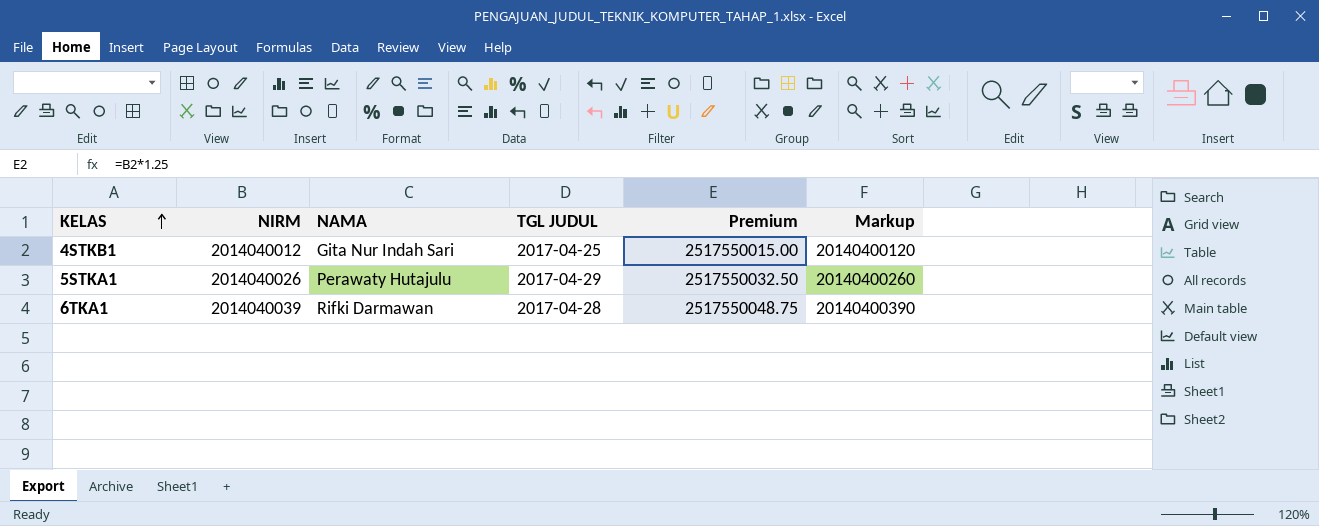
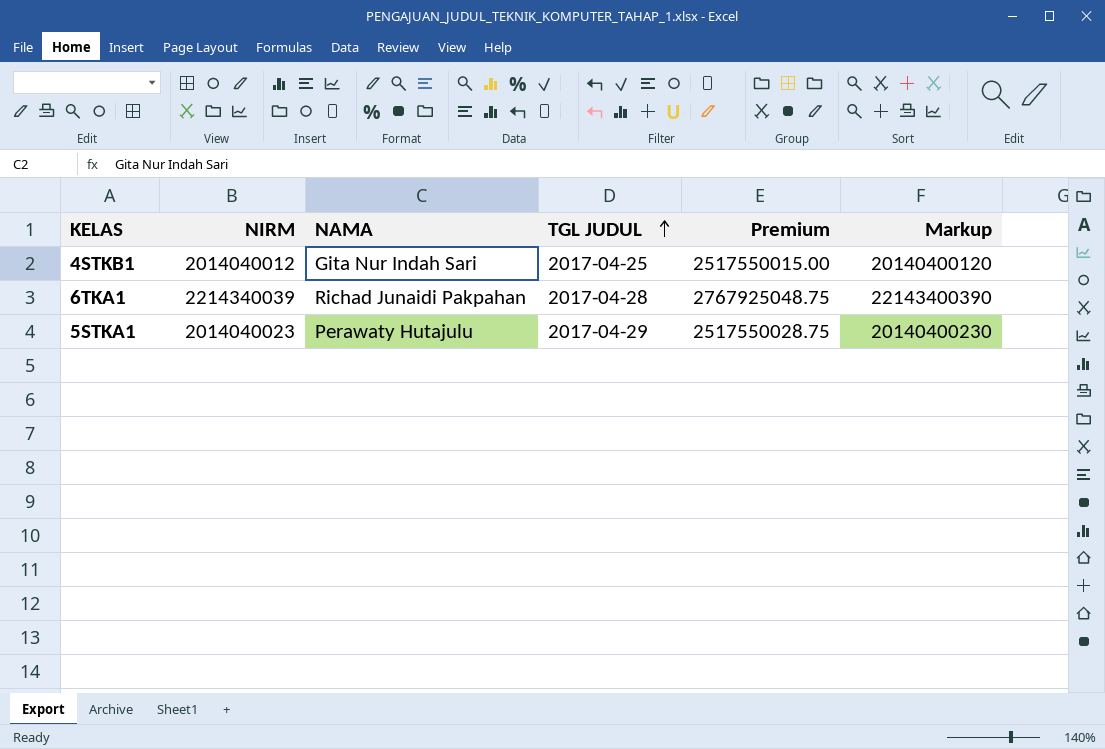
row order: KELAS ascending -> TGL JUDUL ascending
6TKA1 | NIRM: 2014040039 -> 2214340039
6TKA1 | NAMA: Rifki Darmawan -> Richad Junaidi Pakpahan
6TKA1 | Premium: 2517550048.75 -> 2767925048.75
6TKA1 | Markup: 20140400390 -> 22143400390
5STKA1 | NIRM: 2014040026 -> 2014040023
5STKA1 | Premium: 2517550032.50 -> 2517550028.75
5STKA1 | Markup: 20140400260 -> 20140400230

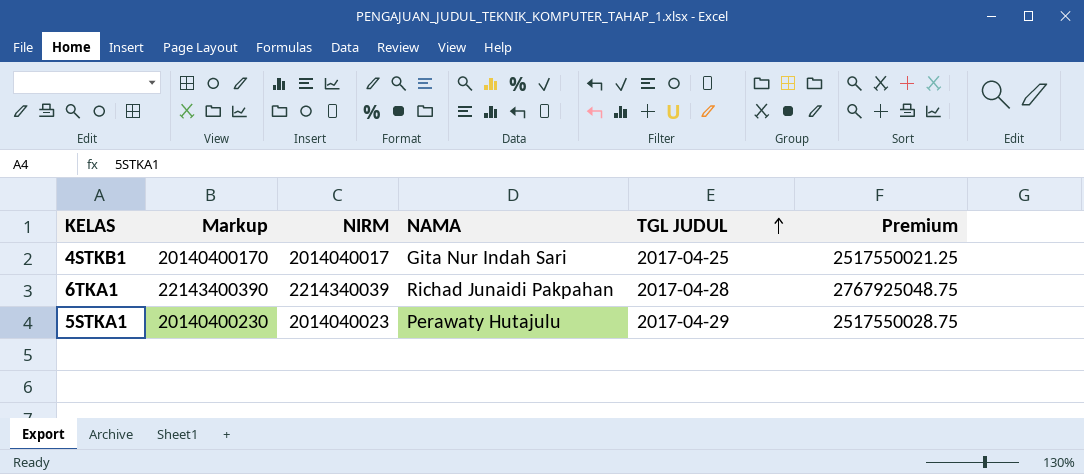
column Markup | position: 6 -> 2
4STKB1 | Markup: 20140400120 -> 20140400170
4STKB1 | NIRM: 2014040012 -> 2014040017
4STKB1 | Premium: 2517550015.00 -> 2517550021.25

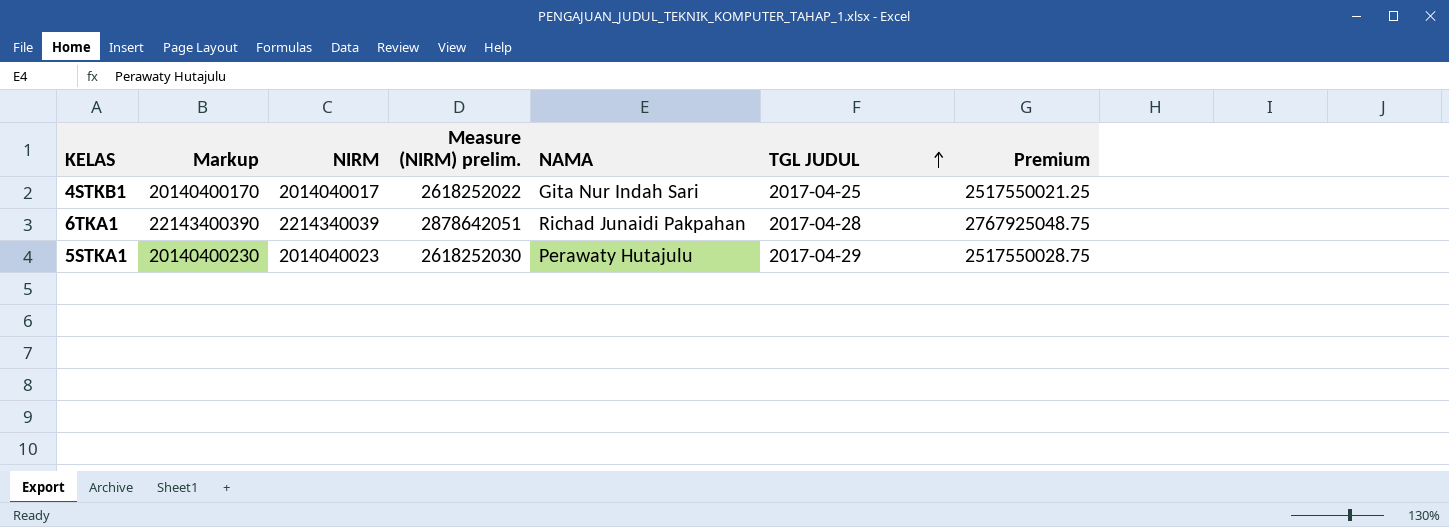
column Measure (NIRM) prelim. | formula: none -> [NIRM] * 1.3

